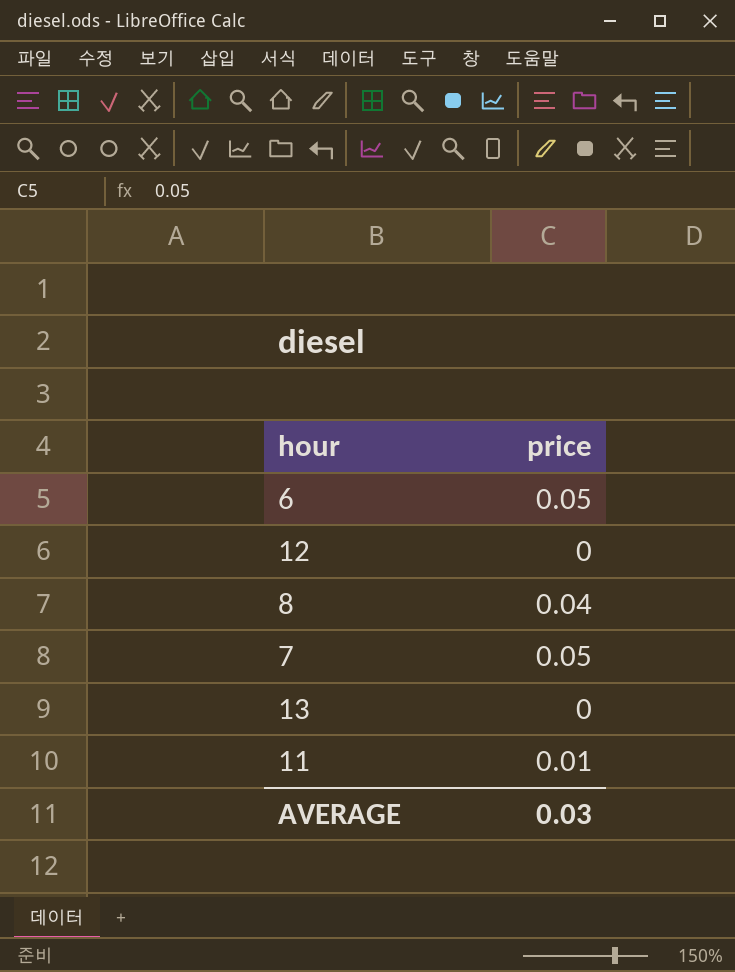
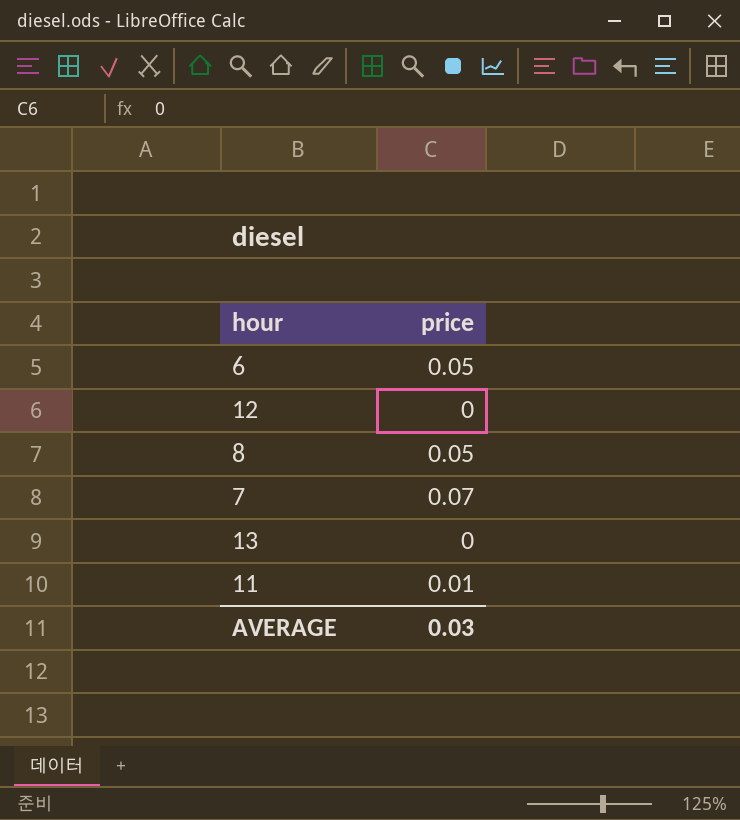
8 | price: 0.04 -> 0.05
7 | price: 0.05 -> 0.07

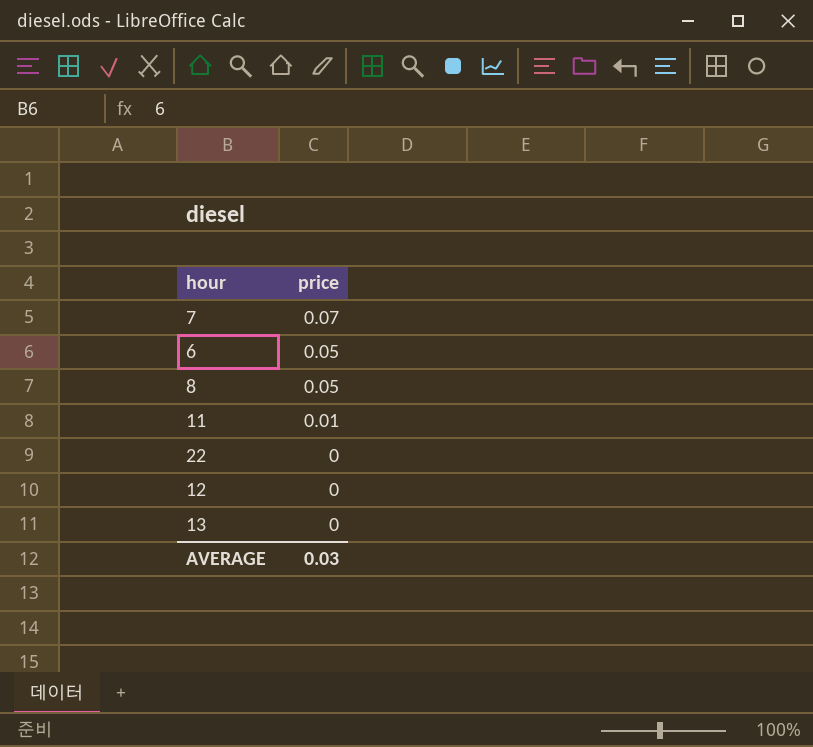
row order: none -> price descending
row 22: none -> 0

